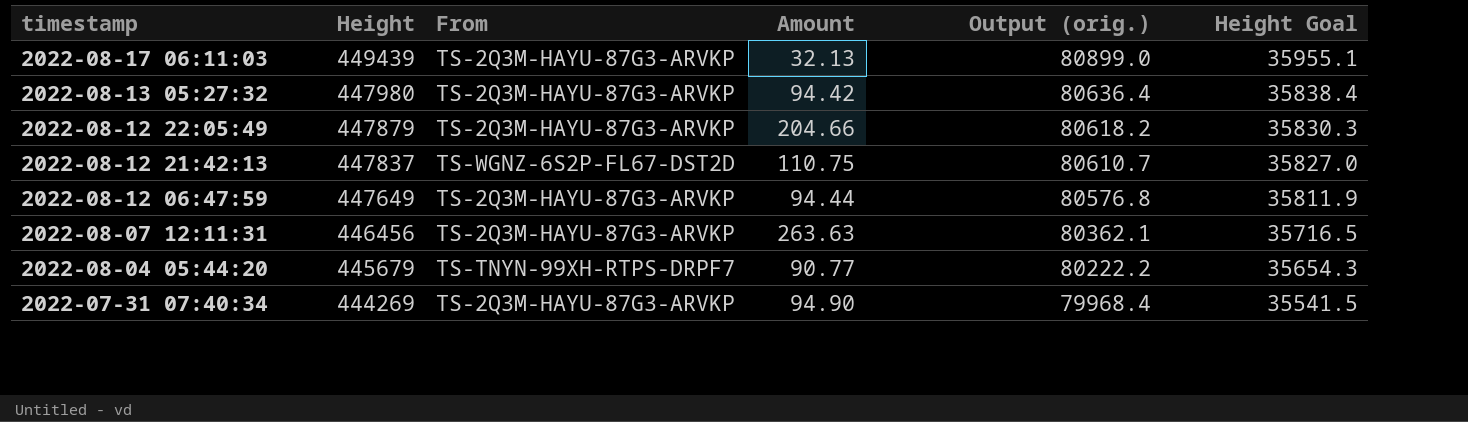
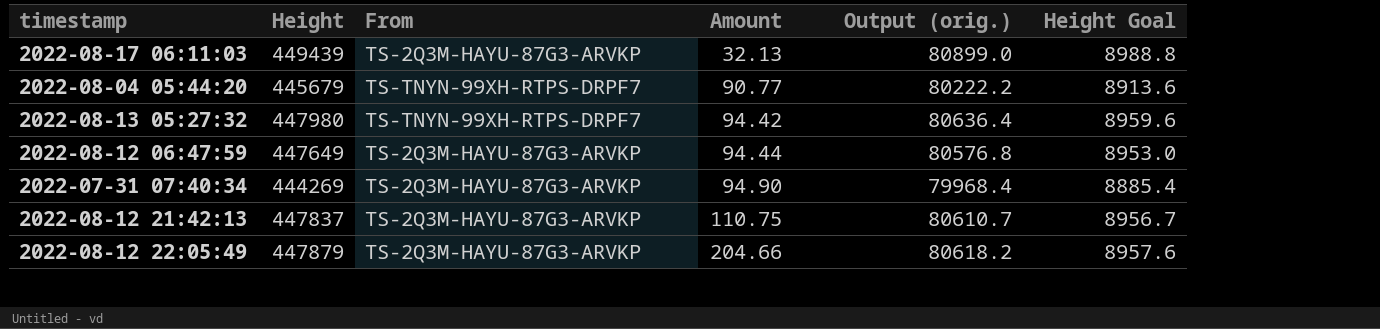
row order: timestamp descending -> Amount ascending
column Height Goal | formula: [Height] * 0.08 -> [Height] * 0.02
row 2022-08-07 12:11:31: 446456 | TS-2Q3M-HAYU-87G3-ARVKP | 263.63 | 80362.1 | 35716.5 -> none
2022-08-13 05:27:32 | From: TS-2Q3M-HAYU-87G3-ARVKP -> TS-TNYN-99XH-RTPS-DRPF7
2022-08-12 21:42:13 | From: TS-WGNZ-6S2P-FL67-DST2D -> TS-2Q3M-HAYU-87G3-ARVKP

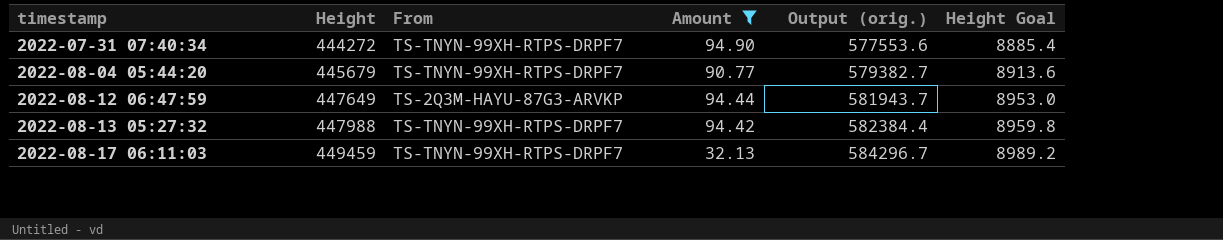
filter: none -> Amount <= 94.90
row order: Amount ascending -> timestamp ascending
column Output (orig.) | formula: [Height] * 0.18 -> [Height] * 1.3
2022-07-31 07:40:34 | Height: 444269 -> 444272
2022-07-31 07:40:34 | From: TS-2Q3M-HAYU-87G3-ARVKP -> TS-TNYN-99XH-RTPS-DRPF7
2022-08-13 05:27:32 | Height: 447980 -> 447988
2022-08-13 05:27:32 | Height Goal: 8959.6 -> 8959.8
2022-08-17 06:11:03 | Height: 449439 -> 449459
2022-08-17 06:11:03 | From: TS-2Q3M-HAYU-87G3-ARVKP -> TS-TNYN-99XH-RTPS-DRPF7
2022-08-17 06:11:03 | Height Goal: 8988.8 -> 8989.2

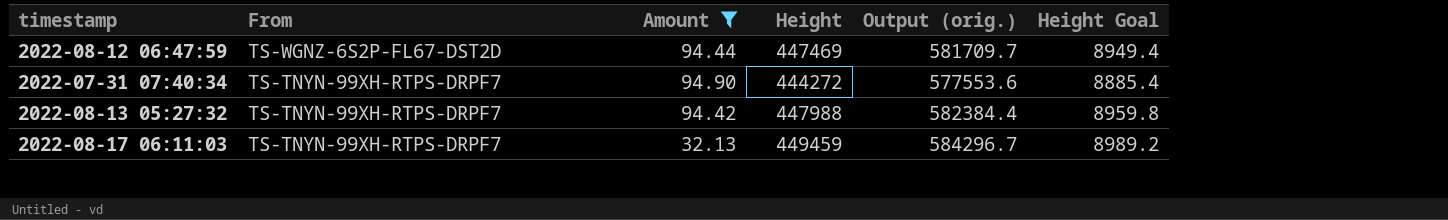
row order: timestamp ascending -> From descending
column Height | position: 2 -> 4
row 2022-08-04 05:44:20: 445679 | TS-TNYN-99XH-RTPS-DRPF7 | 90.77 | 579382.7 | 8913.6 -> none
2022-08-12 06:47:59 | From: TS-2Q3M-HAYU-87G3-ARVKP -> TS-WGNZ-6S2P-FL67-DST2D
2022-08-12 06:47:59 | Height: 447649 -> 447469
2022-08-12 06:47:59 | Output (orig.): 581943.7 -> 581709.7
2022-08-12 06:47:59 | Height Goal: 8953.0 -> 8949.4

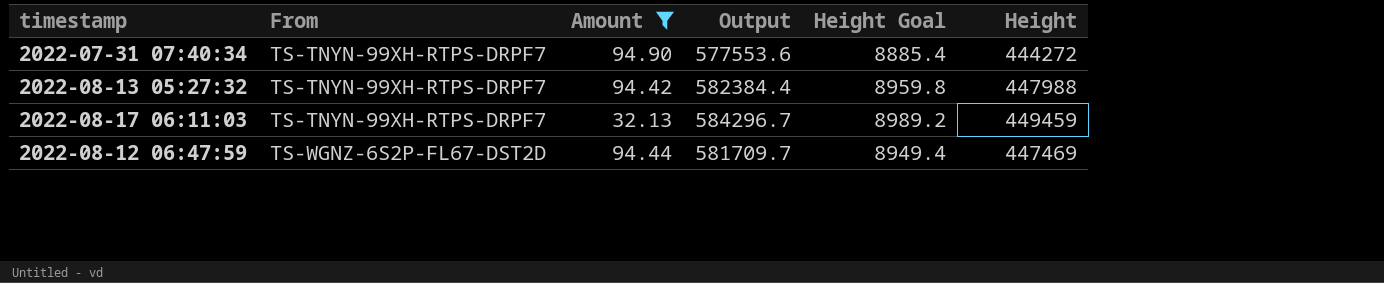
row order: From descending -> From ascending
column name: Output (orig.) -> Output
column Height | position: 4 -> 6

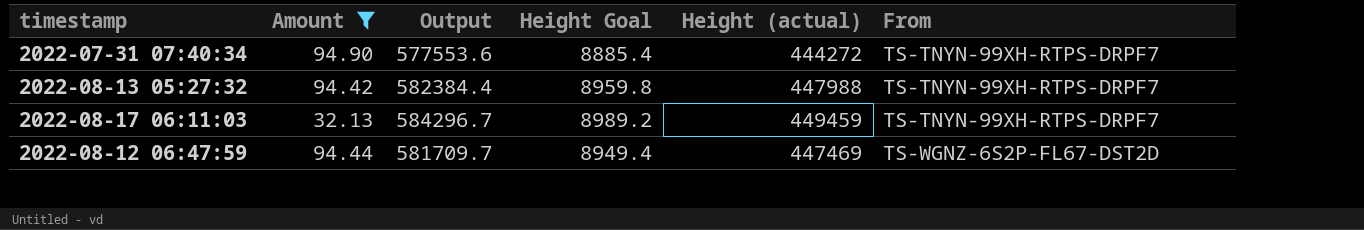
column name: Height -> Height (actual)
column From | position: 2 -> 6

